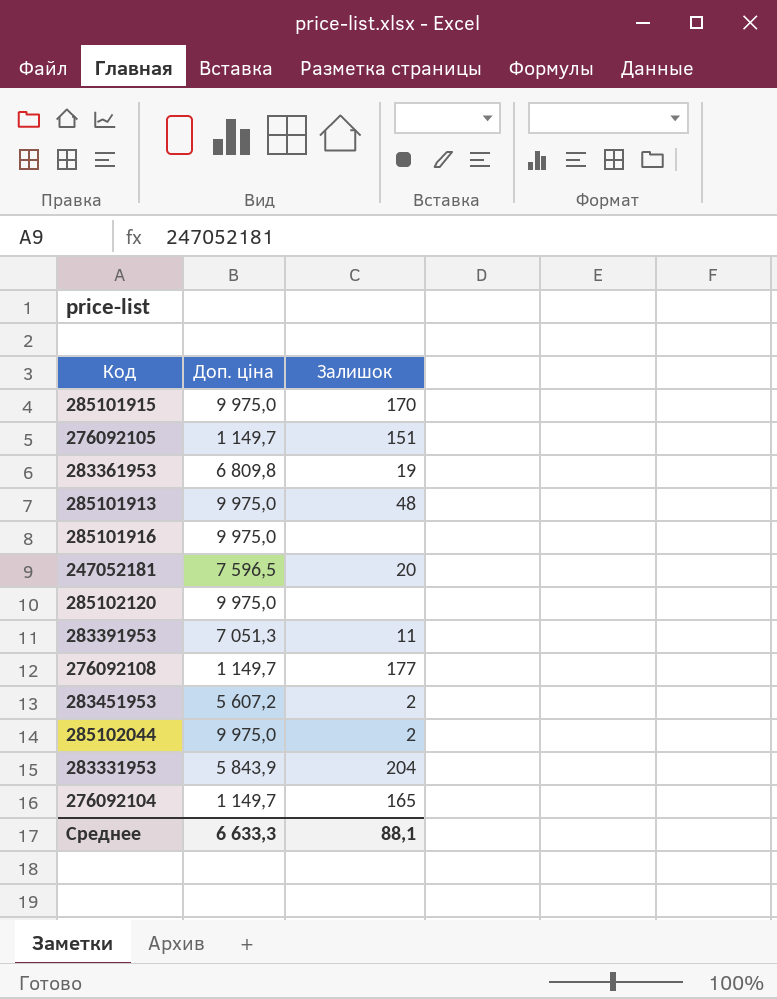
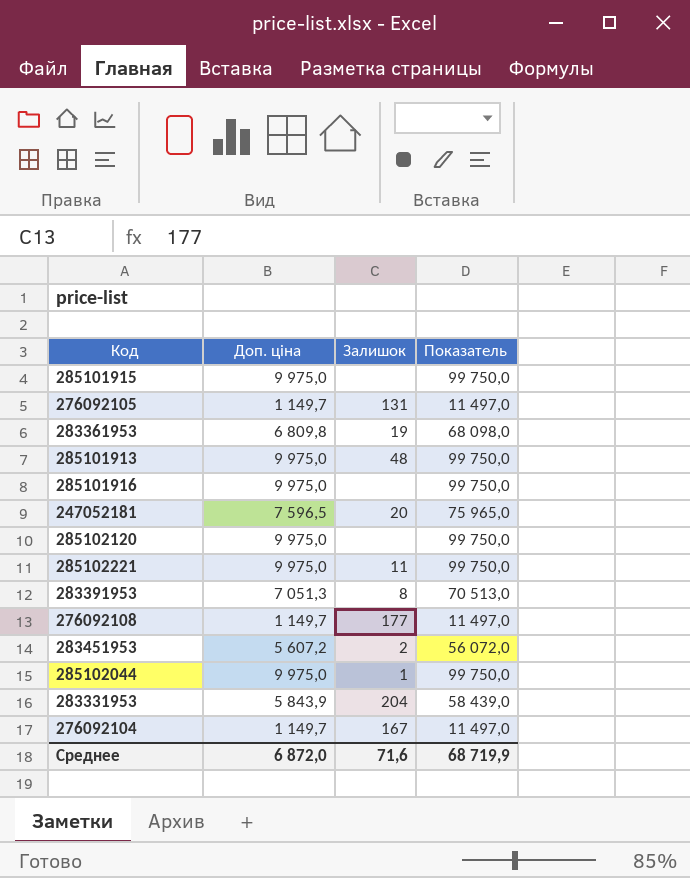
column Показатель | formula: none -> [Доп. ціна] * 10
285101915 | Залишок: 170 -> none
276092105 | Залишок: 151 -> 131
row 285102221: none -> 9 975,0 | 11 | 99 750,0
283391953 | Залишок: 11 -> 8
285102044 | Залишок: 2 -> 1
276092104 | Залишок: 165 -> 167
Среднее | Доп. ціна: 6 633,3 -> 6 872,0
Среднее | Залишок: 88,1 -> 71,6

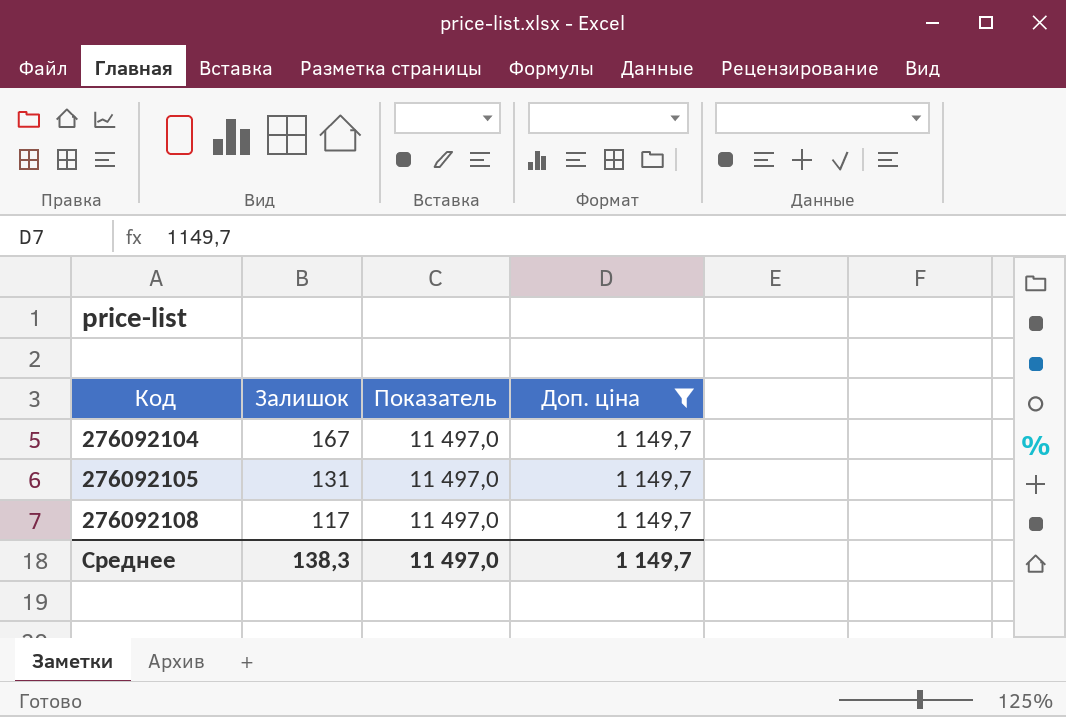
filter: none -> Доп. ціна = 1 149,7
row order: none -> Код ascending
column Доп. ціна | position: 2 -> 4
276092108 | Залишок: 177 -> 117
Среднее | Залишок: 71,6 -> 138,3
Среднее | Показатель: 68 719,9 -> 11 497,0
Среднее | Доп. ціна: 6 872,0 -> 1 149,7

